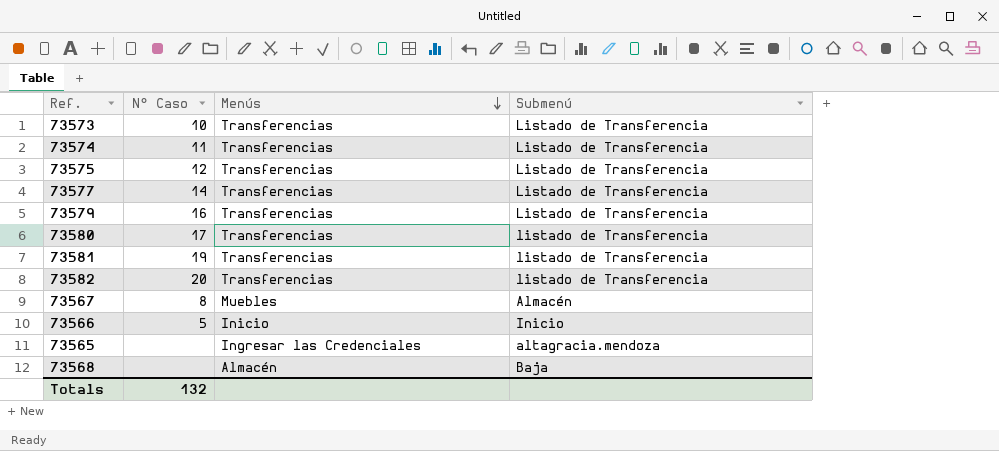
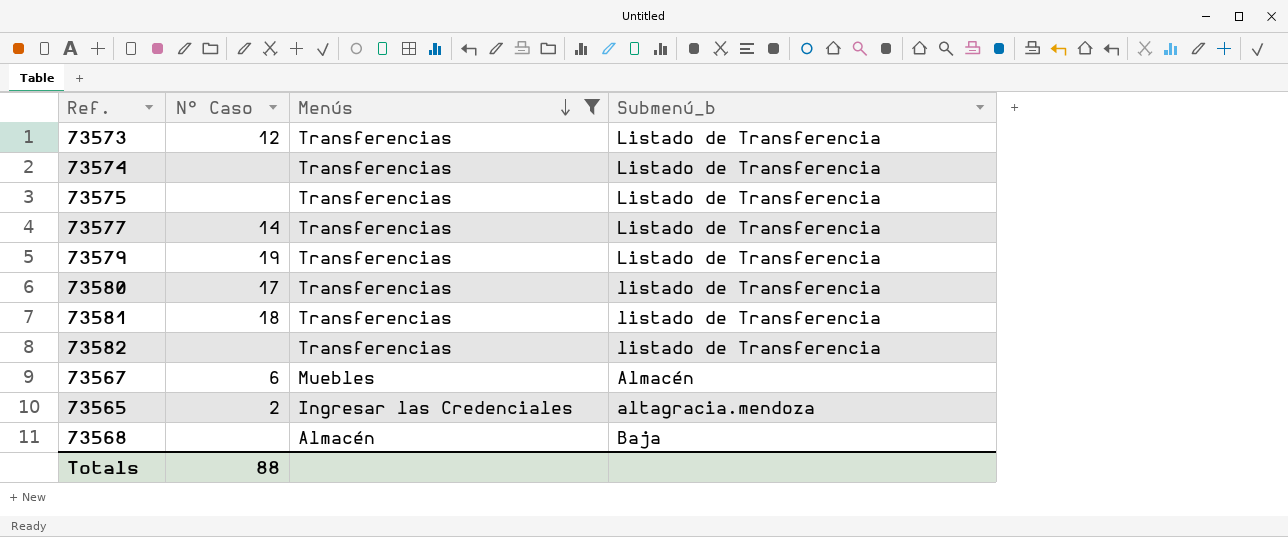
filter: none -> Menús != Inicio
column name: Submenú -> Submenú_b
73573 | N° Caso: 10 -> 12
73574 | N° Caso: 11 -> none
73575 | N° Caso: 12 -> none
73579 | N° Caso: 16 -> 19
73581 | N° Caso: 19 -> 18
73582 | N° Caso: 20 -> none
73567 | N° Caso: 8 -> 6
73565 | N° Caso: none -> 2
Totals | N° Caso: 132 -> 88

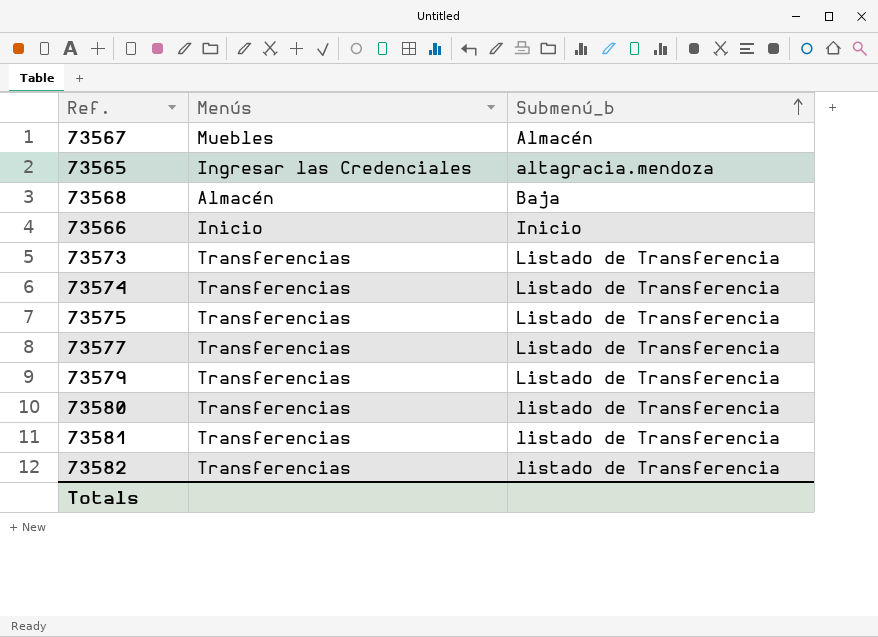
filter: Menús != Inicio -> none
row order: Menús descending -> Submenú_b ascending
column N° Caso | position: 2 -> none

